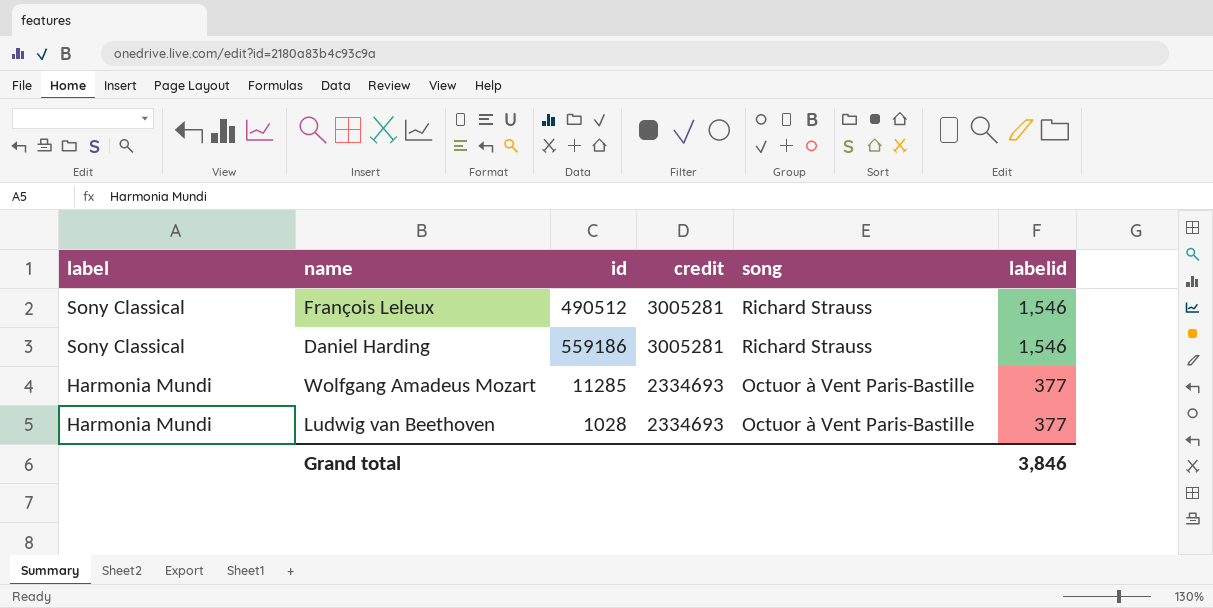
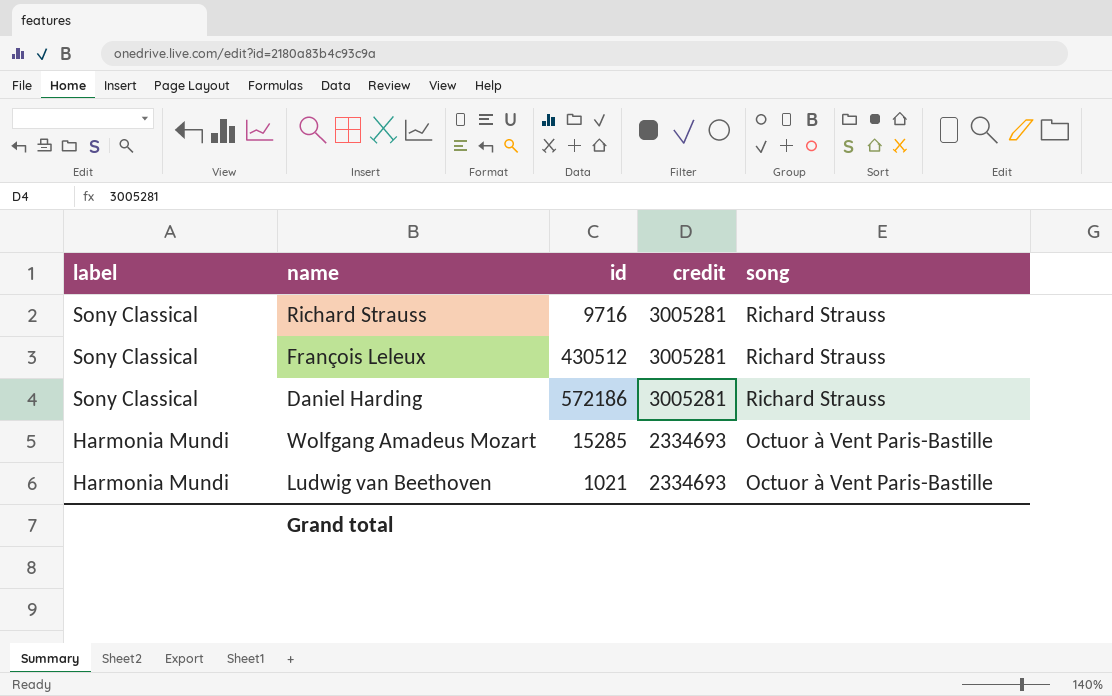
column labelid | position: 6 -> none
row Richard Strauss: none -> Sony Classical | 9716 | 3005281 | Richard Strauss
François Leleux | id: 490512 -> 430512
Daniel Harding | id: 559186 -> 572186
Wolfgang Amadeus Mozart | id: 11285 -> 15285
Ludwig van Beethoven | id: 1028 -> 1021

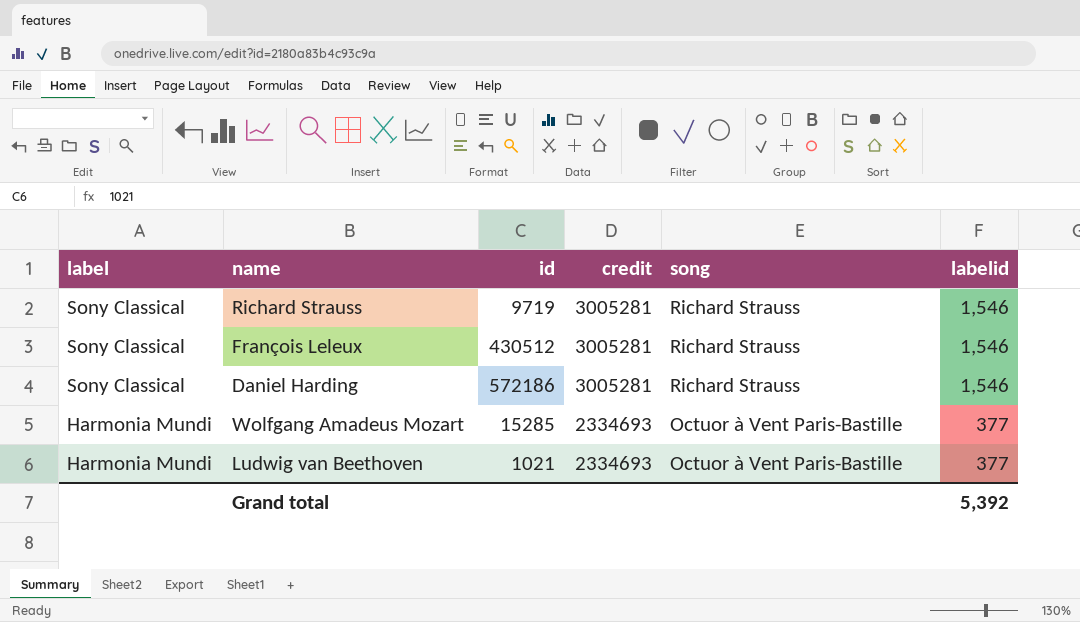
column labelid | position: none -> 6
Richard Strauss | id: 9716 -> 9719

